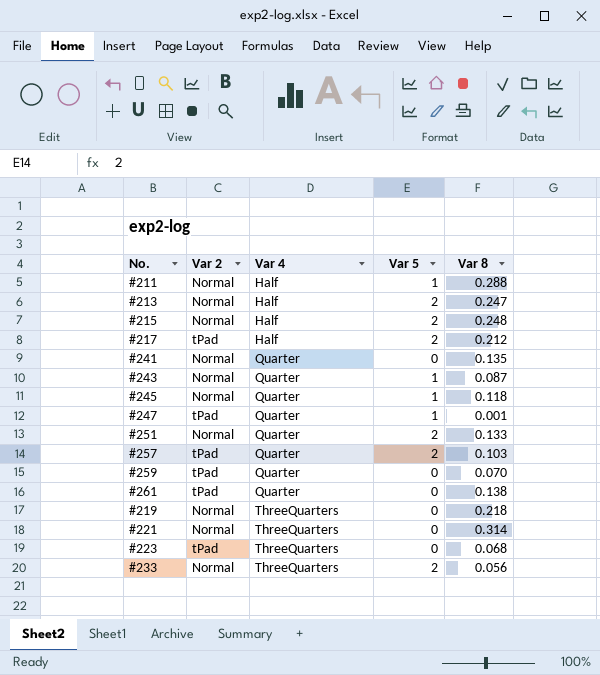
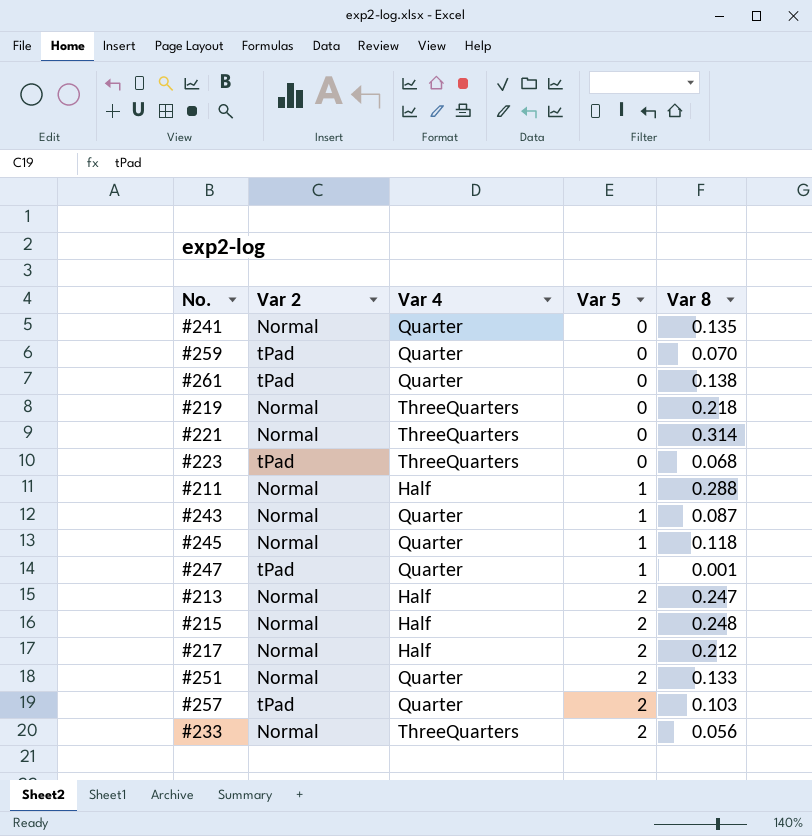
row order: Var 4 ascending -> Var 5 ascending
#217 | Var 2: tPad -> Normal

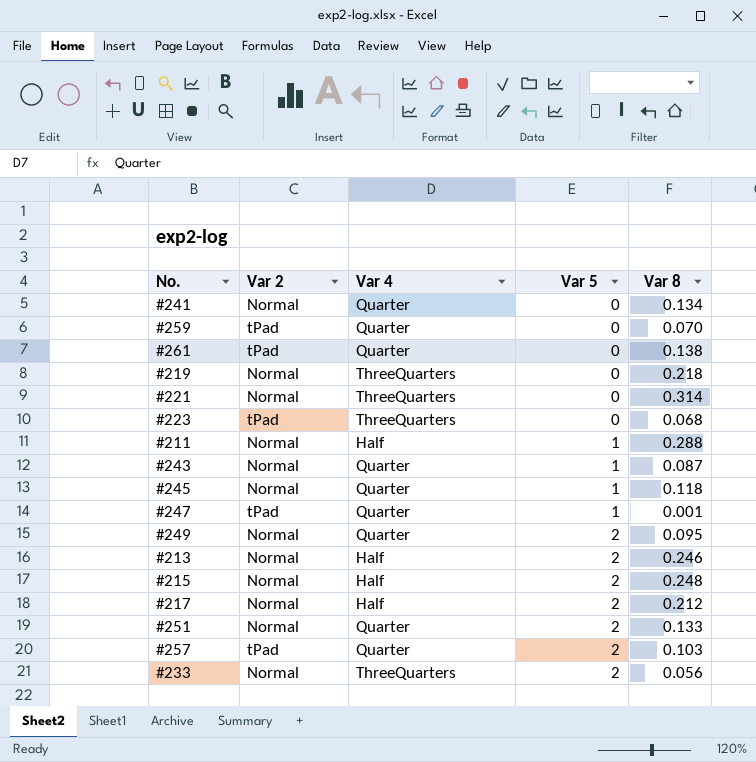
#241 | Var 8: 0.135 -> 0.134
row #249: none -> Normal | Quarter | 2 | 0.095
#213 | Var 8: 0.247 -> 0.246

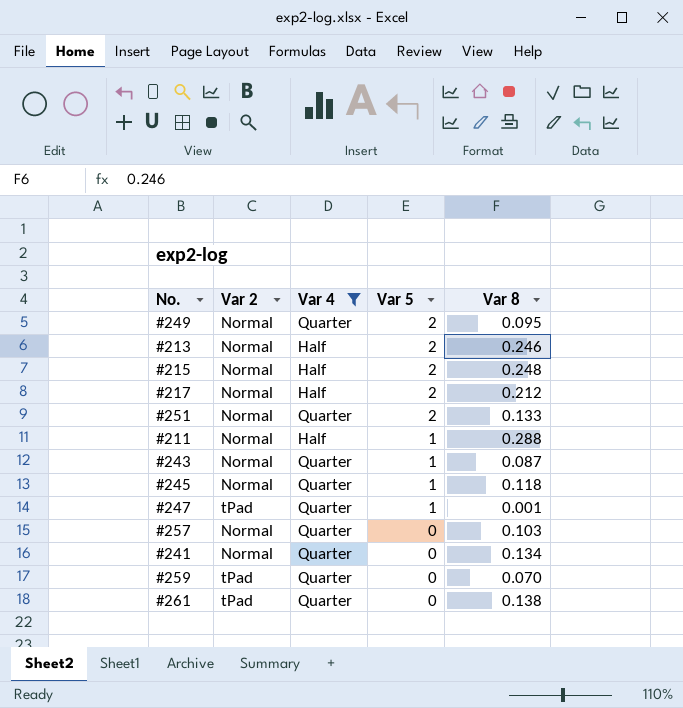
filter: none -> Var 4 != ThreeQuarters
row order: Var 5 ascending -> Var 5 descending
#257 | Var 2: tPad -> Normal
#257 | Var 5: 2 -> 0

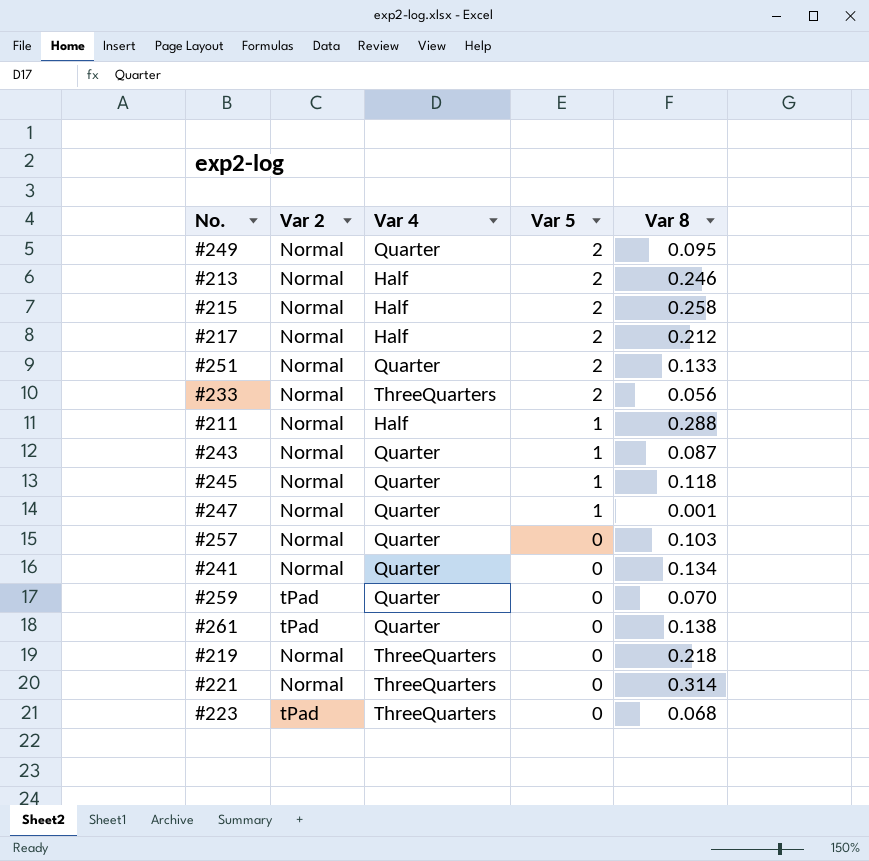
filter: Var 4 != ThreeQuarters -> none
#215 | Var 8: 0.248 -> 0.258
#247 | Var 2: tPad -> Normal

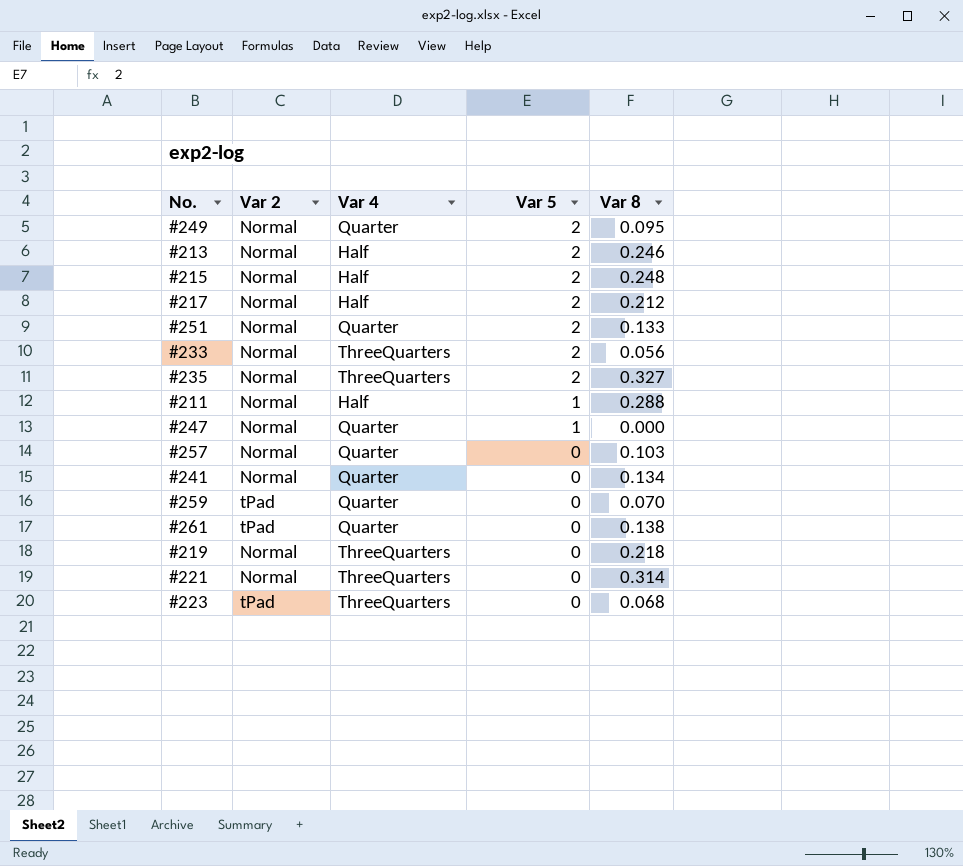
row #243: Normal | Quarter | 1 | 0.087 -> none
row #245: Normal | Quarter | 1 | 0.118 -> none
#215 | Var 8: 0.258 -> 0.248
row #235: none -> Normal | ThreeQuarters | 2 | 0.327
#247 | Var 8: 0.001 -> 0.000

